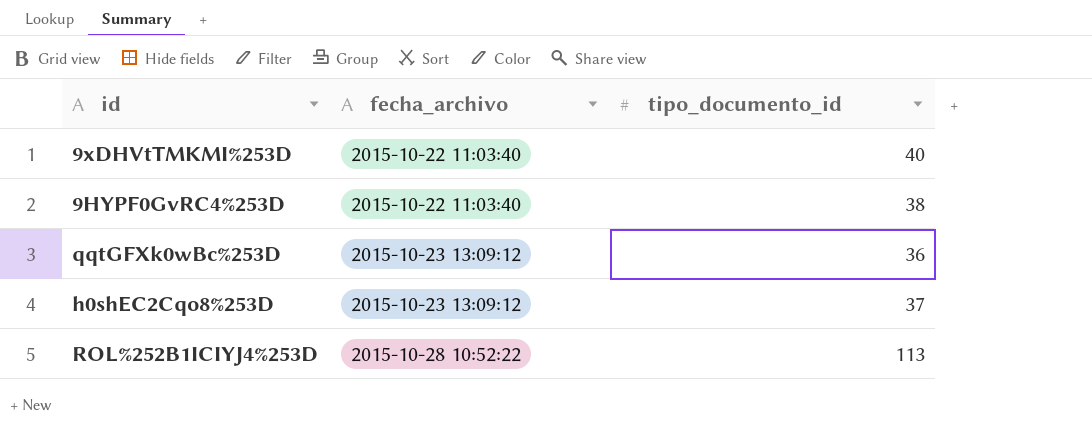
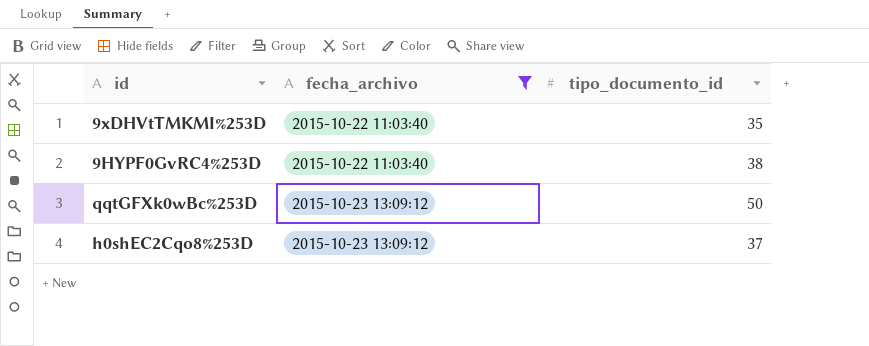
filter: none -> fecha_archivo != 2015-10-28 10:52:22
9xDHVtTMKMI%253D | tipo_documento_id: 40 -> 35
qqtGFXk0wBc%253D | tipo_documento_id: 36 -> 50

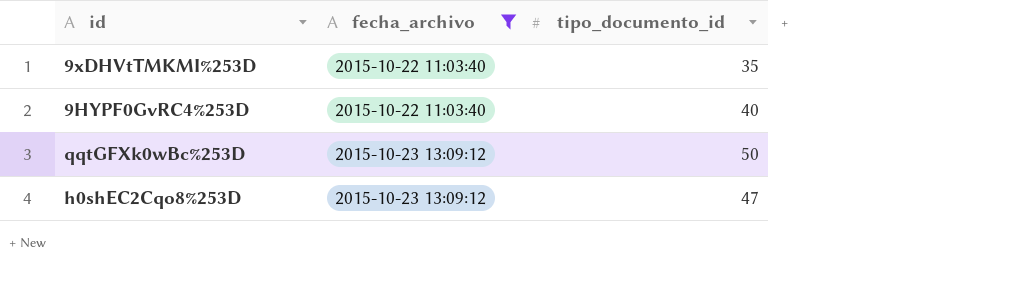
9HYPF0GvRC4%253D | tipo_documento_id: 38 -> 40
h0shEC2Cqo8%253D | tipo_documento_id: 37 -> 47

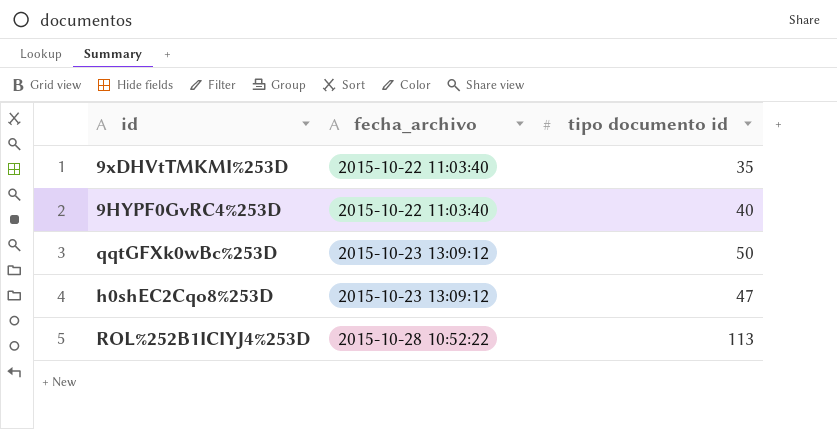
filter: fecha_archivo != 2015-10-28 10:52:22 -> none
column name: tipo_documento_id -> tipo documento id

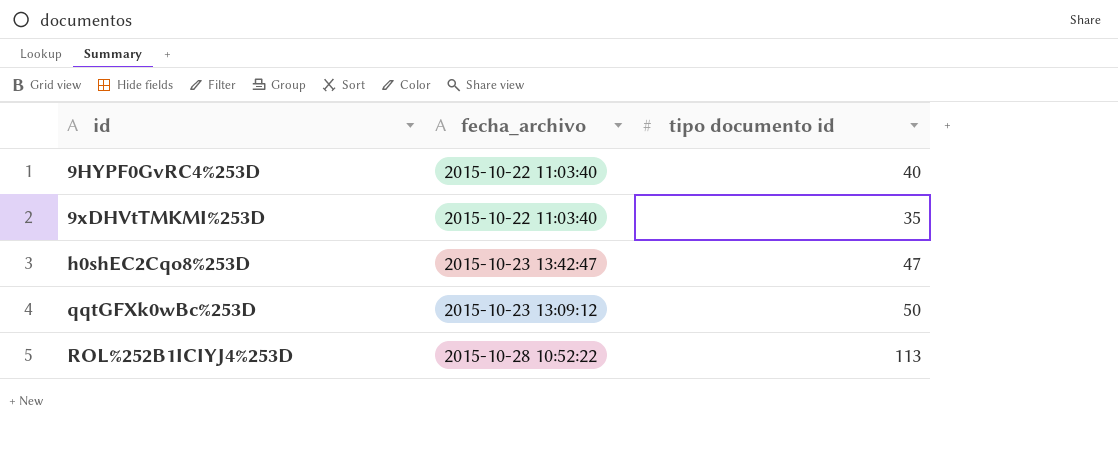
row order: fecha_archivo ascending -> id ascending
h0shEC2Cqo8%253D | fecha_archivo: 2015-10-23 13:09:12 -> 2015-10-23 13:42:47

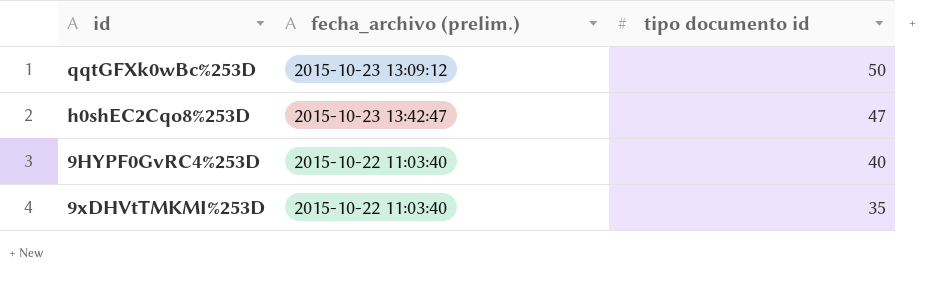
row order: id ascending -> tipo documento id descending
column name: fecha_archivo -> fecha_archivo (prelim.)
row ROL%252B1ICIYJ4%253D: 2015-10-28 10:52:22 | 113 -> none

